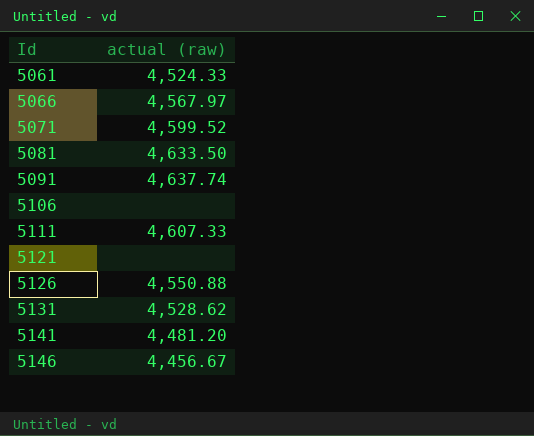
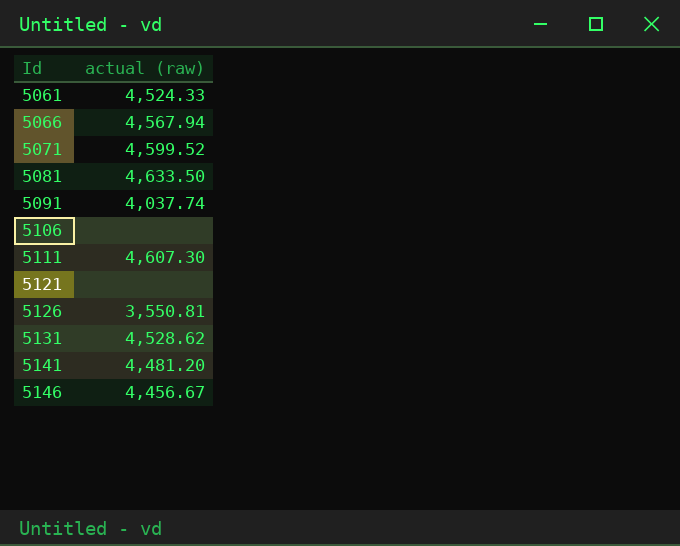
5066 | actual (raw): 4,567.97 -> 4,567.94
5091 | actual (raw): 4,637.74 -> 4,037.74
5111 | actual (raw): 4,607.33 -> 4,607.30
5126 | actual (raw): 4,550.88 -> 3,550.81

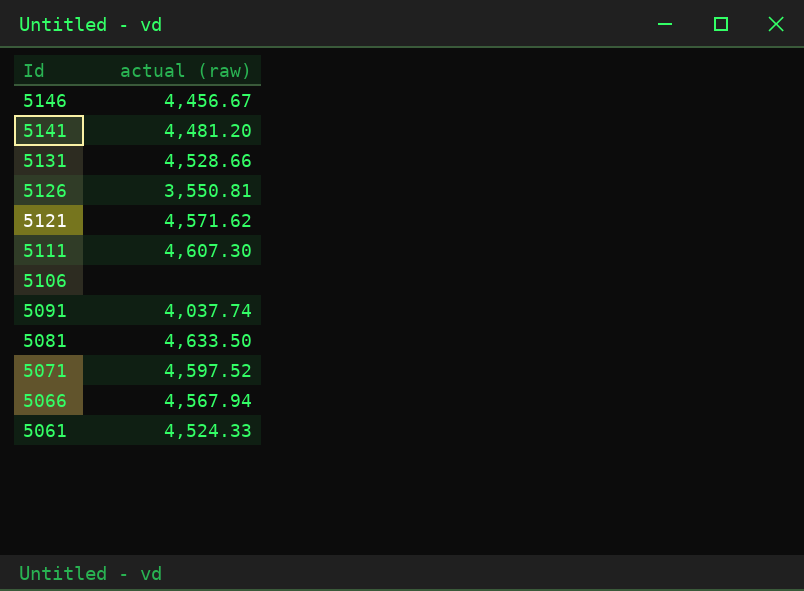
row order: Id ascending -> Id descending
5131 | actual (raw): 4,528.62 -> 4,528.66
5121 | actual (raw): none -> 4,571.62
5071 | actual (raw): 4,599.52 -> 4,597.52

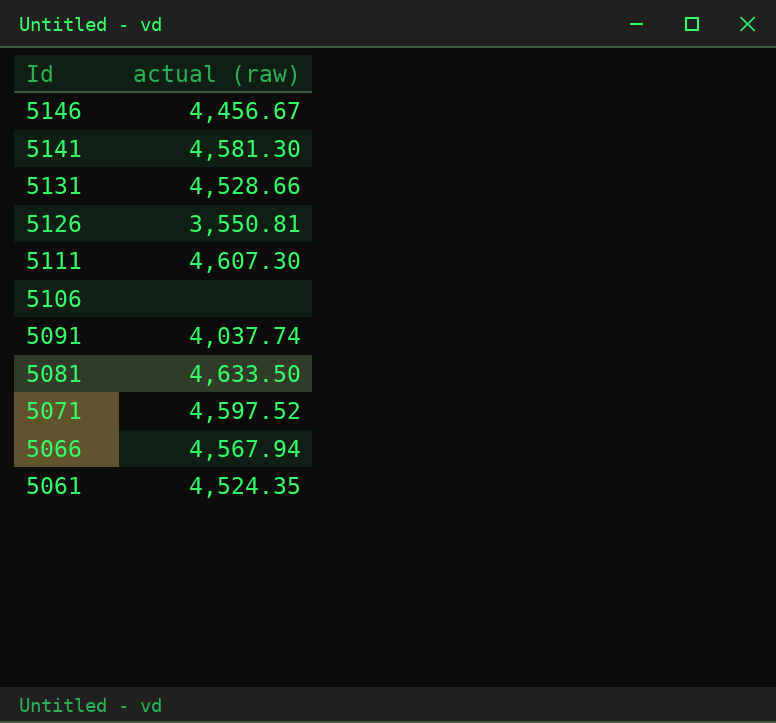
row 5121: 4,571.62 -> none
5141 | actual (raw): 4,481.20 -> 4,581.30
5061 | actual (raw): 4,524.33 -> 4,524.35

